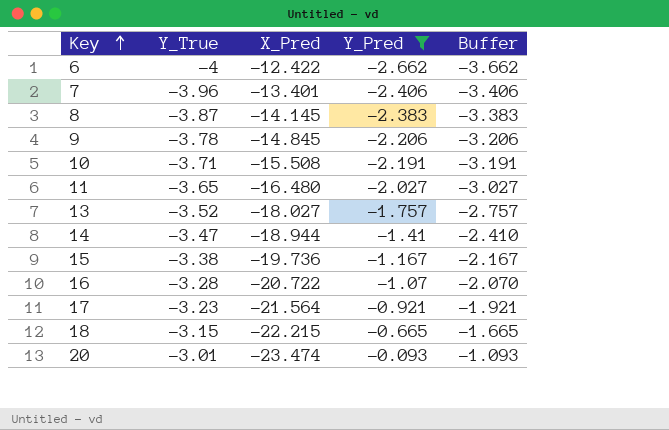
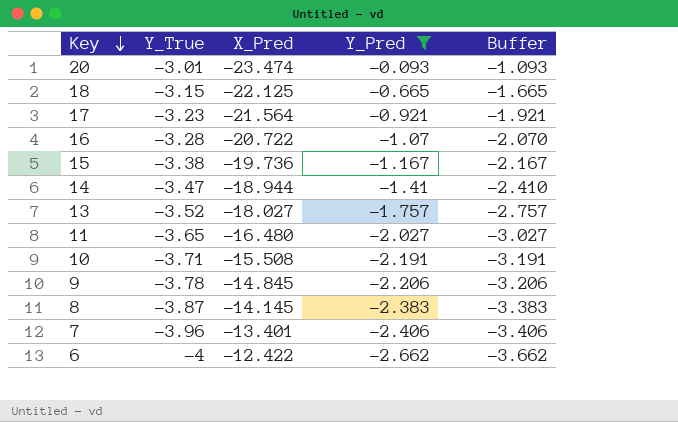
row order: Key ascending -> Key descending
18 | X_Pred: -22.215 -> -22.125

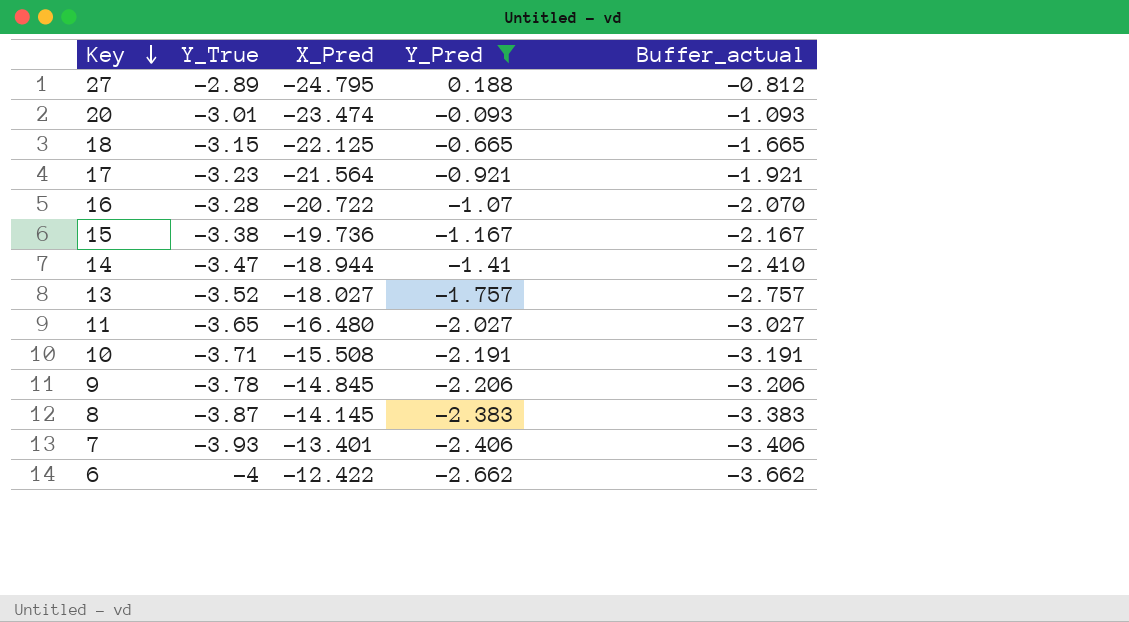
column name: Buffer -> Buffer_actual
row 27: none -> -2.89 | -24.795 | 0.188 | -0.812
7 | Y_True: -3.96 -> -3.93

